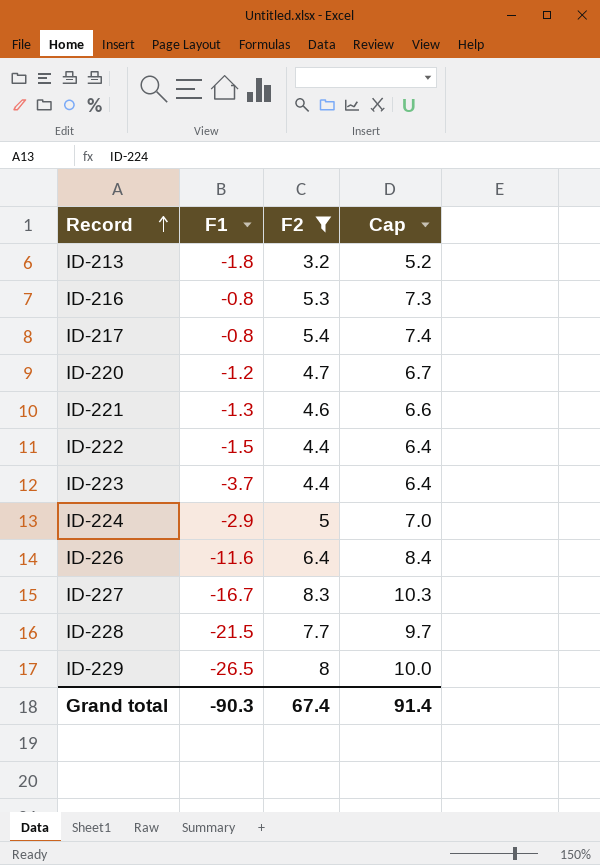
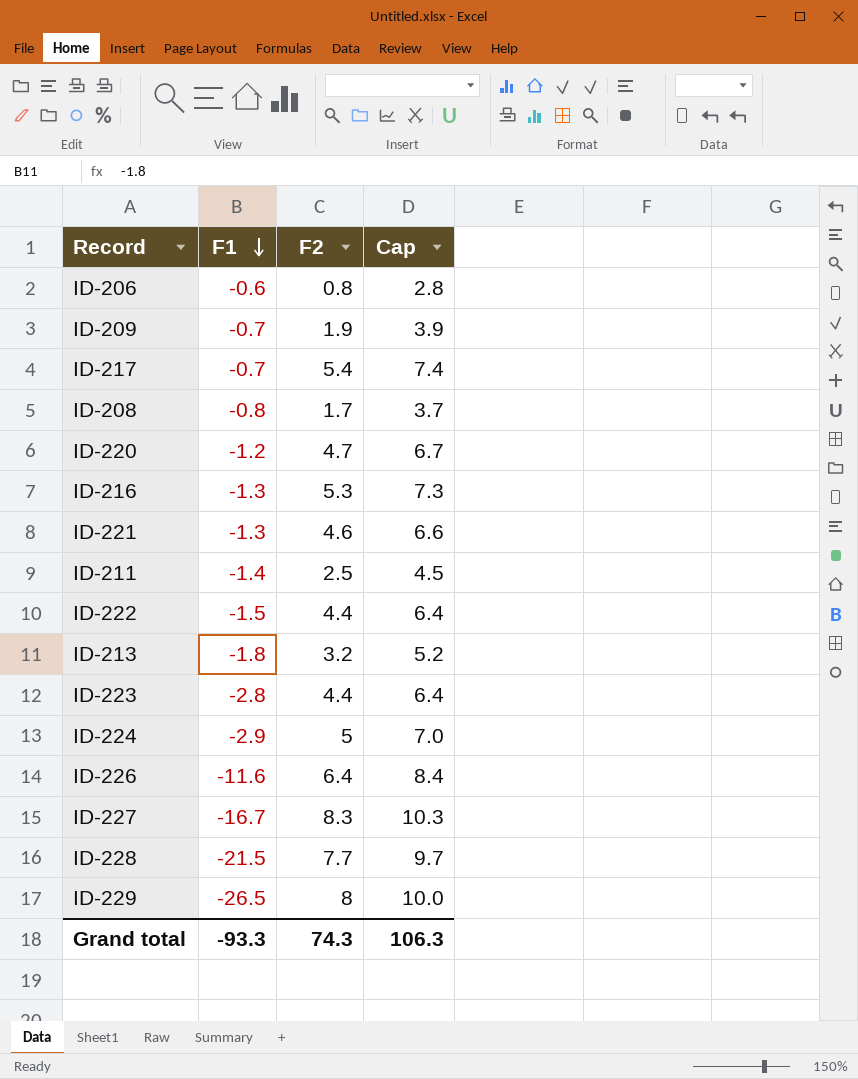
filter: F2 >= 3.2 -> none
row order: Record ascending -> F1 descending
ID-217 | F1: -0.8 -> -0.7
ID-216 | F1: -0.8 -> -1.3
ID-223 | F1: -3.7 -> -2.8
Grand total | F1: -90.3 -> -93.3
Grand total | F2: 67.4 -> 74.3
Grand total | Cap: 91.4 -> 106.3

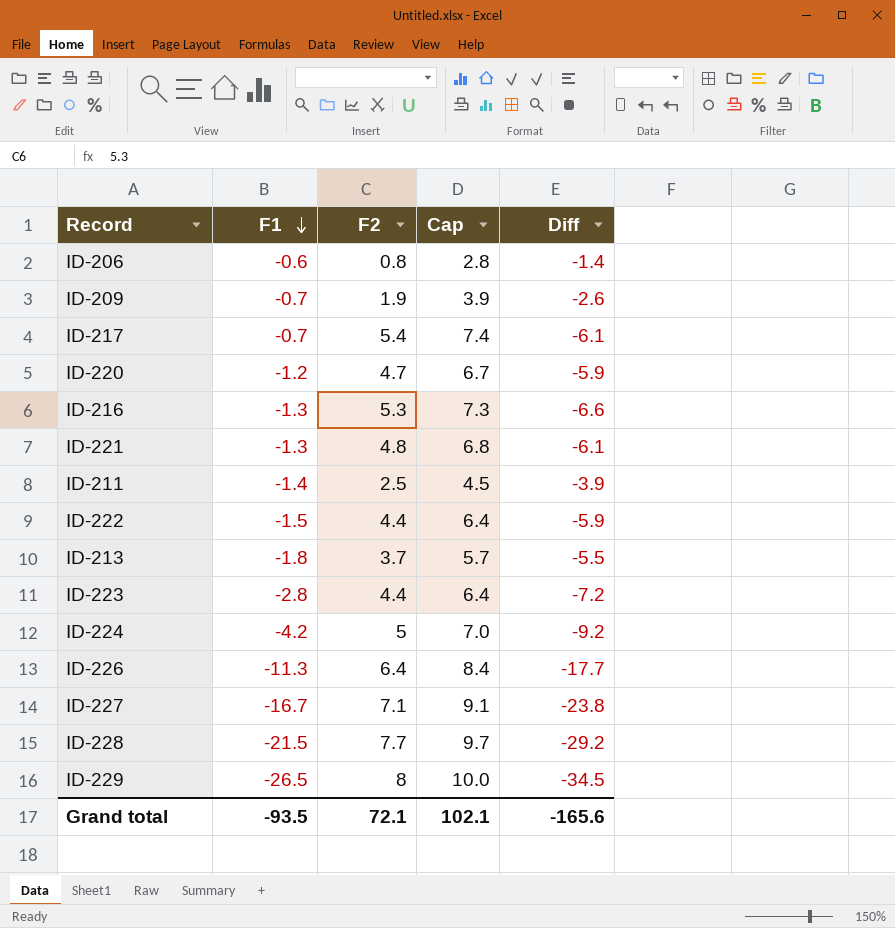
column Diff | formula: none -> [F1] - [F2]
row ID-208: -0.8 | 1.7 | 3.7 -> none
ID-221 | F2: 4.6 -> 4.8
ID-221 | Cap: 6.6 -> 6.8
ID-213 | F2: 3.2 -> 3.7
ID-213 | Cap: 5.2 -> 5.7
ID-224 | F1: -2.9 -> -4.2
ID-226 | F1: -11.6 -> -11.3
ID-227 | F2: 8.3 -> 7.1
ID-227 | Cap: 10.3 -> 9.1
Grand total | F1: -93.3 -> -93.5
Grand total | F2: 74.3 -> 72.1
Grand total | Cap: 106.3 -> 102.1

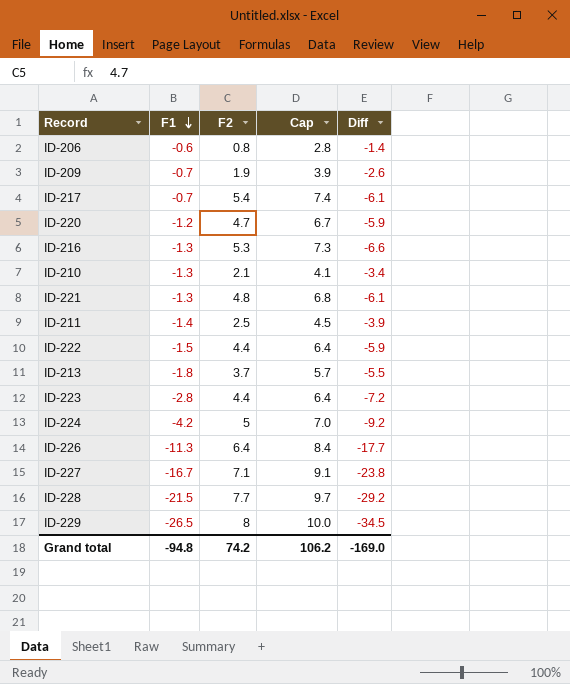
row ID-210: none -> -1.3 | 2.1 | 4.1 | -3.4
Grand total | F1: -93.5 -> -94.8
Grand total | F2: 72.1 -> 74.2
Grand total | Cap: 102.1 -> 106.2
Grand total | Diff: -165.6 -> -169.0

